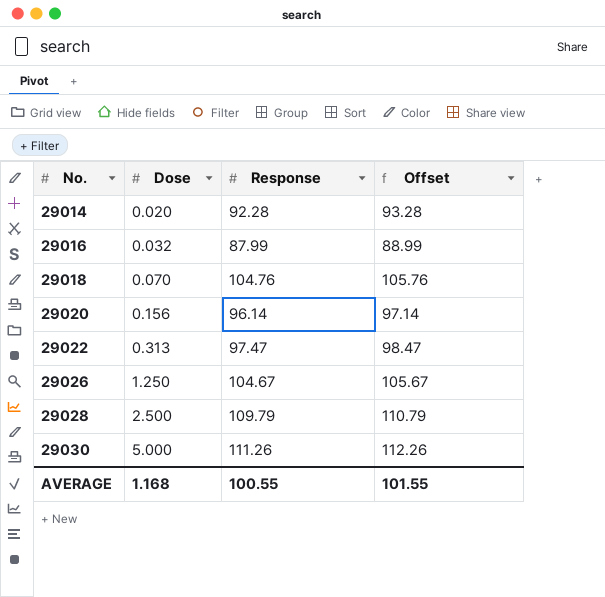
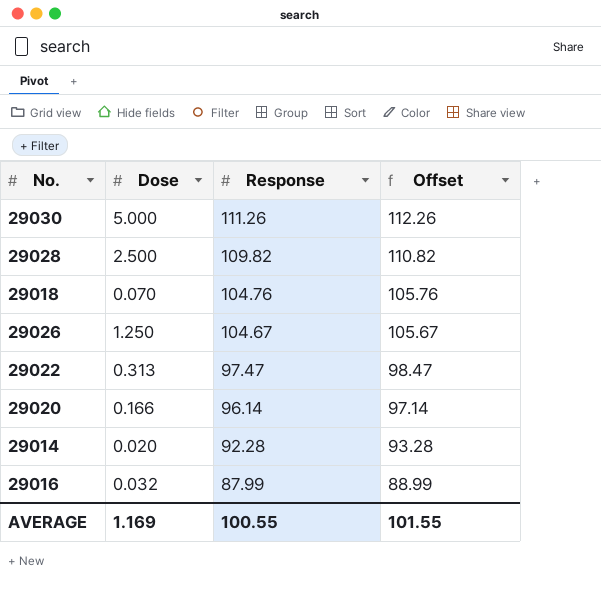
row order: No. ascending -> Response descending
29028 | Response: 109.79 -> 109.82
29028 | Offset: 110.79 -> 110.82
29020 | Dose: 0.156 -> 0.166
AVERAGE | Dose: 1.168 -> 1.169

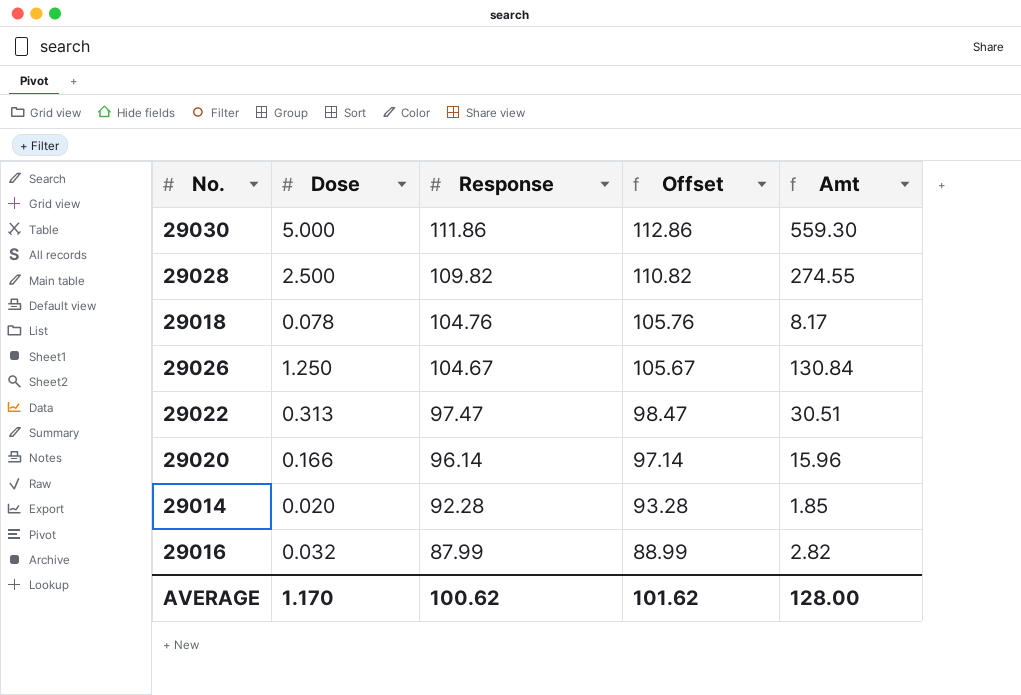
column Amt | formula: none -> [Dose] * [Response]
29030 | Response: 111.26 -> 111.86
29030 | Offset: 112.26 -> 112.86
29018 | Dose: 0.070 -> 0.078
AVERAGE | Dose: 1.169 -> 1.170
AVERAGE | Response: 100.55 -> 100.62
AVERAGE | Offset: 101.55 -> 101.62

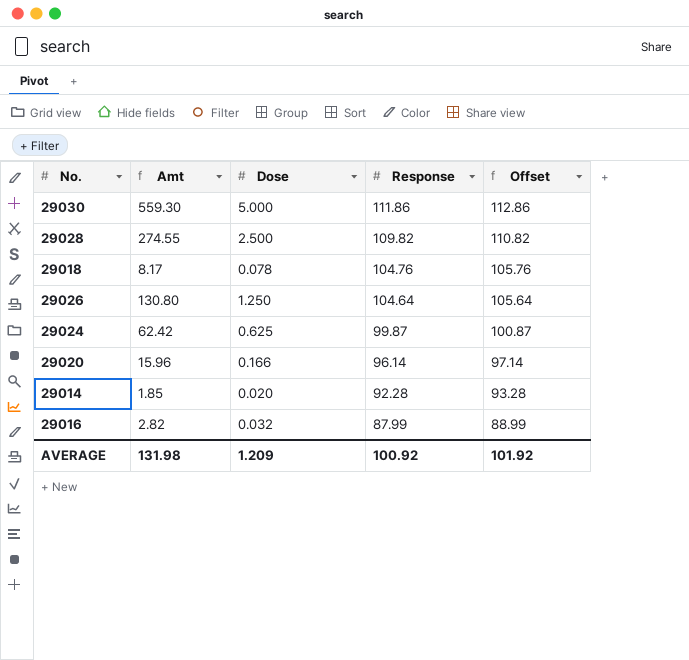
column Amt | position: 5 -> 2
row 29022: 0.313 | 97.47 | 98.47 | 30.51 -> none
29026 | Amt: 130.84 -> 130.80
29026 | Response: 104.67 -> 104.64
29026 | Offset: 105.67 -> 105.64
row 29024: none -> 62.42 | 0.625 | 99.87 | 100.87
AVERAGE | Amt: 128.00 -> 131.98
AVERAGE | Dose: 1.170 -> 1.209
AVERAGE | Response: 100.62 -> 100.92
AVERAGE | Offset: 101.62 -> 101.92

